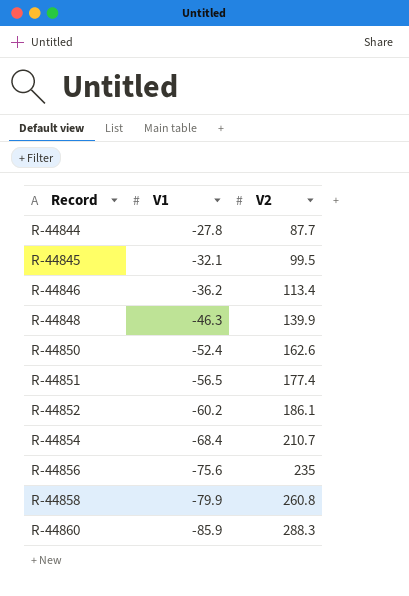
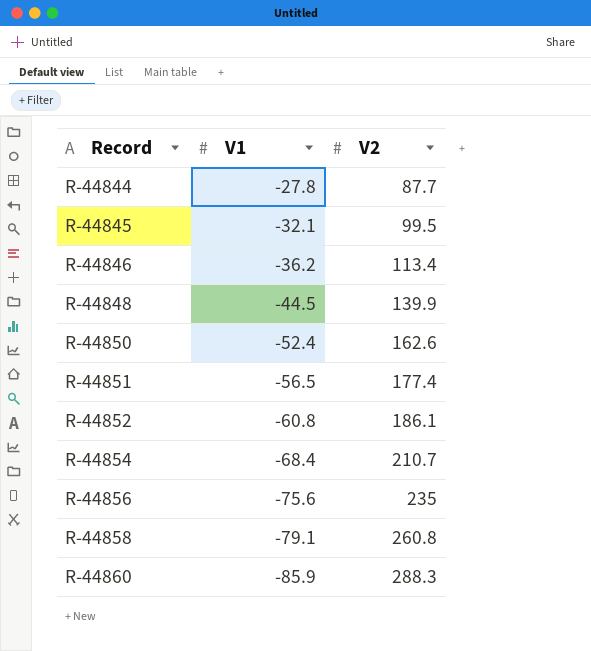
R-44848 | V1: -46.3 -> -44.5
R-44852 | V1: -60.2 -> -60.8
R-44858 | V1: -79.9 -> -79.1

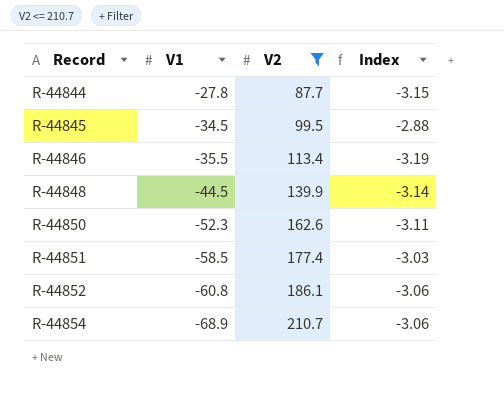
filter: none -> V2 <= 210.7
column Index | formula: none -> [V2] / [V1]
R-44845 | V1: -32.1 -> -34.5
R-44846 | V1: -36.2 -> -35.5
R-44850 | V1: -52.4 -> -52.3
R-44851 | V1: -56.5 -> -58.5
R-44854 | V1: -68.4 -> -68.9

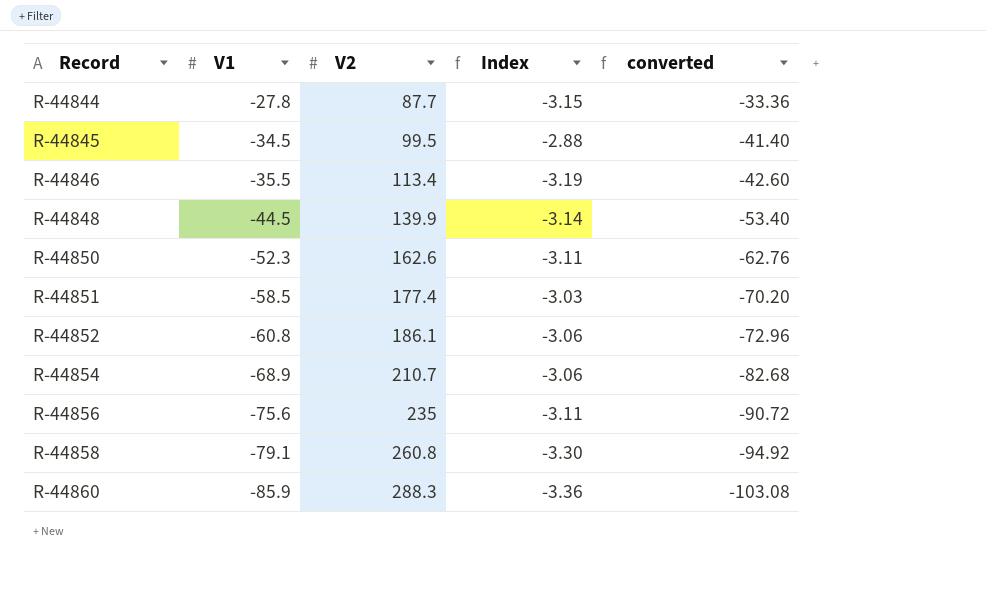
filter: V2 <= 210.7 -> none
column converted | formula: none -> [V1] * 1.2

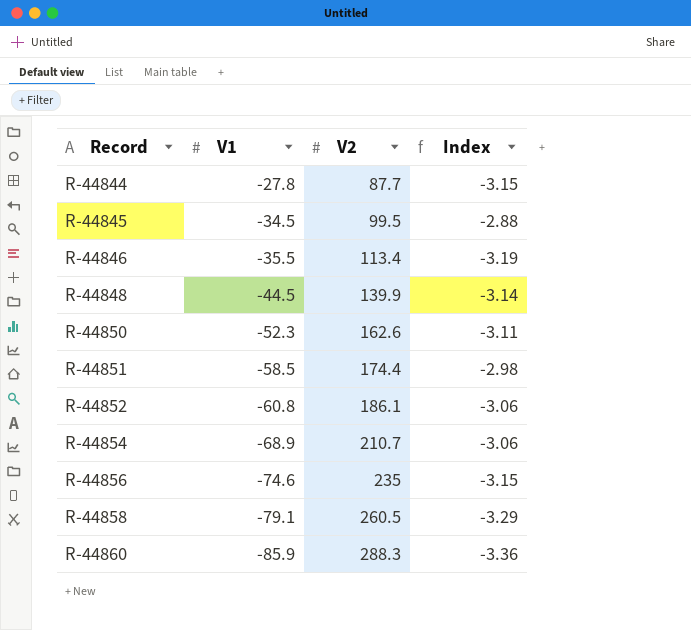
column converted | formula: [V1] * 1.2 -> none
R-44851 | V2: 177.4 -> 174.4
R-44851 | Index: -3.03 -> -2.98
R-44856 | V1: -75.6 -> -74.6
R-44856 | Index: -3.11 -> -3.15
R-44858 | V2: 260.8 -> 260.5
R-44858 | Index: -3.30 -> -3.29

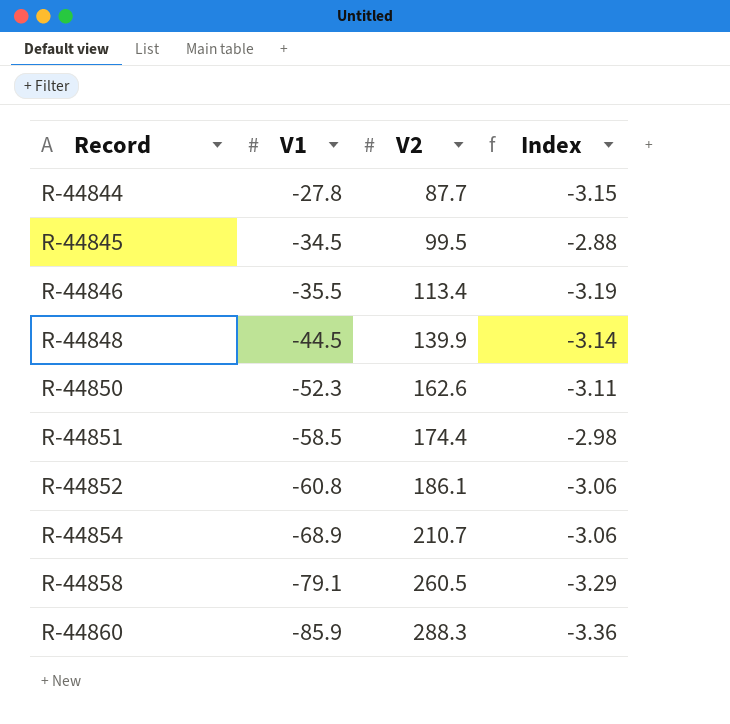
row R-44856: -74.6 | 235 | -3.15 -> none

